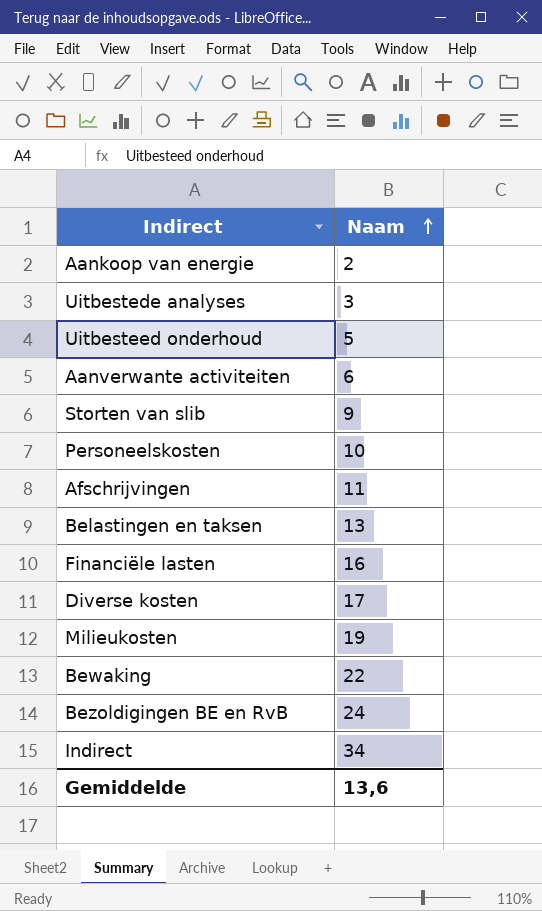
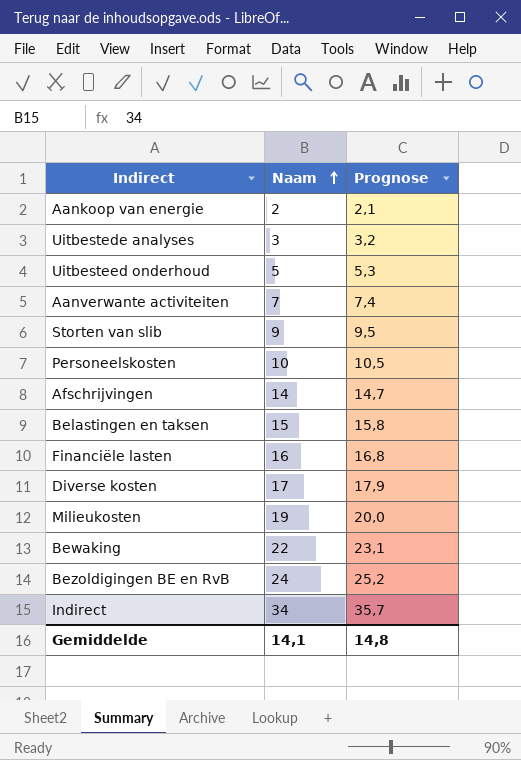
column Prognose | formula: none -> [Naam] * 1,05
Aanverwante activiteiten | Naam: 6 -> 7
Afschrijvingen | Naam: 11 -> 14
Belastingen en taksen | Naam: 13 -> 15
Gemiddelde | Naam: 13,6 -> 14,1

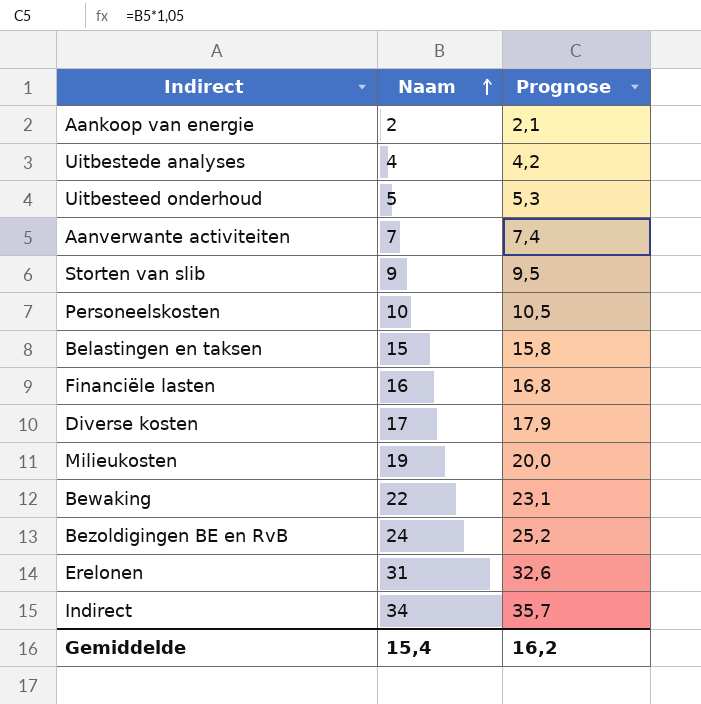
row Afschrijvingen: 14 | 14,7 -> none
Uitbestede analyses | Naam: 3 -> 4
Uitbestede analyses | Prognose: 3,2 -> 4,2
row Erelonen: none -> 31 | 32,6
Gemiddelde | Naam: 14,1 -> 15,4
Gemiddelde | Prognose: 14,8 -> 16,2

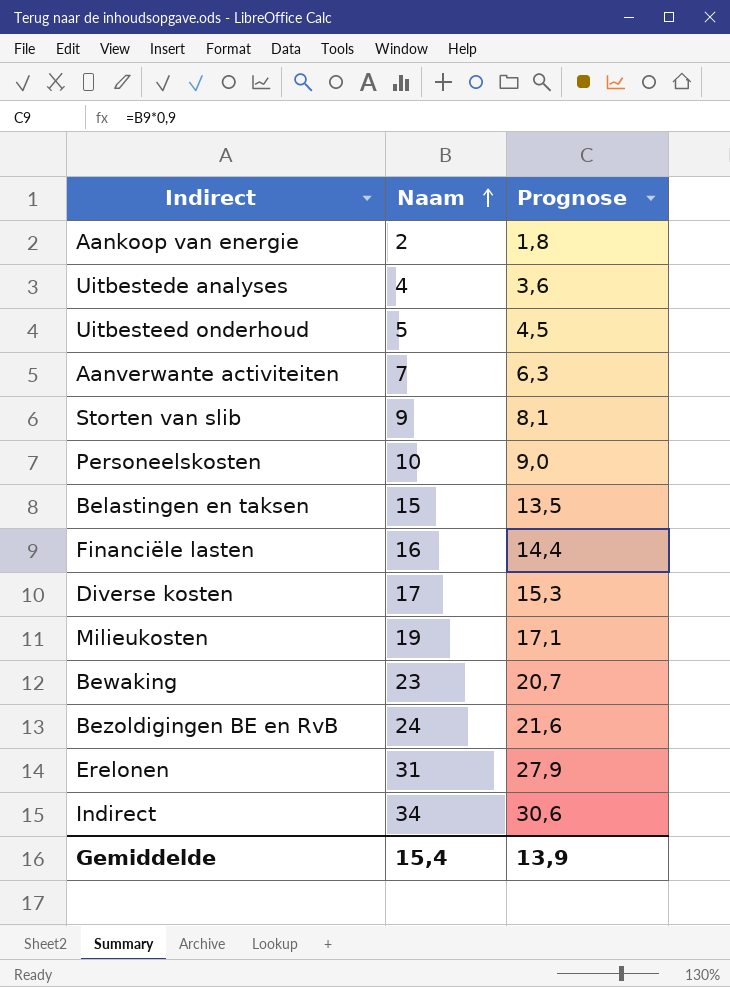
column Prognose | formula: [Naam] * 1,05 -> [Naam] * 0,9
Bewaking | Naam: 22 -> 23
Gemiddelde | Prognose: 16,2 -> 13,9

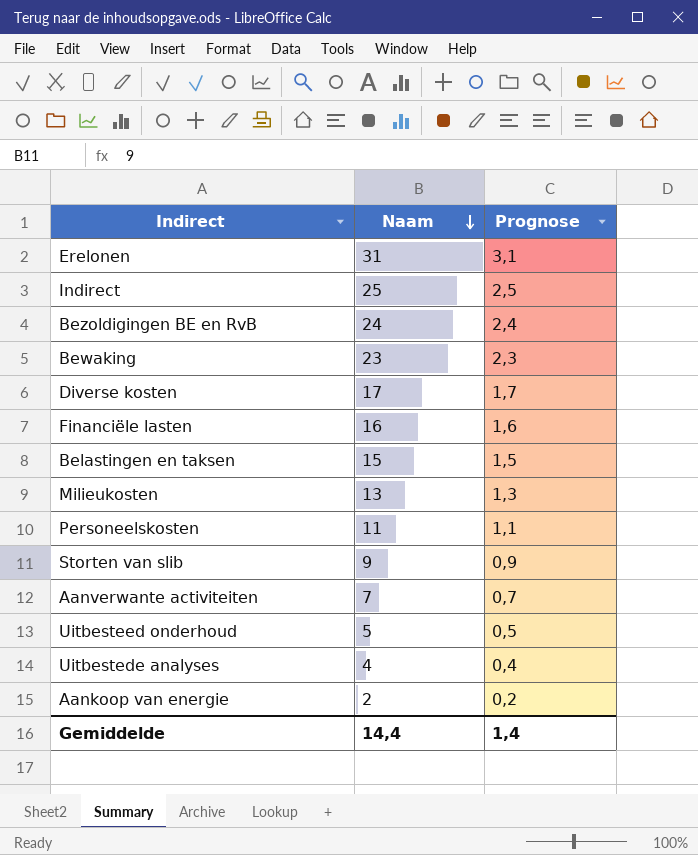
row order: Naam ascending -> Naam descending
column Prognose | formula: [Naam] * 0,9 -> [Naam] * 0,1
Indirect | Naam: 34 -> 25
Milieukosten | Naam: 19 -> 13
Personeelskosten | Naam: 10 -> 11
Gemiddelde | Naam: 15,4 -> 14,4
Gemiddelde | Prognose: 13,9 -> 1,4

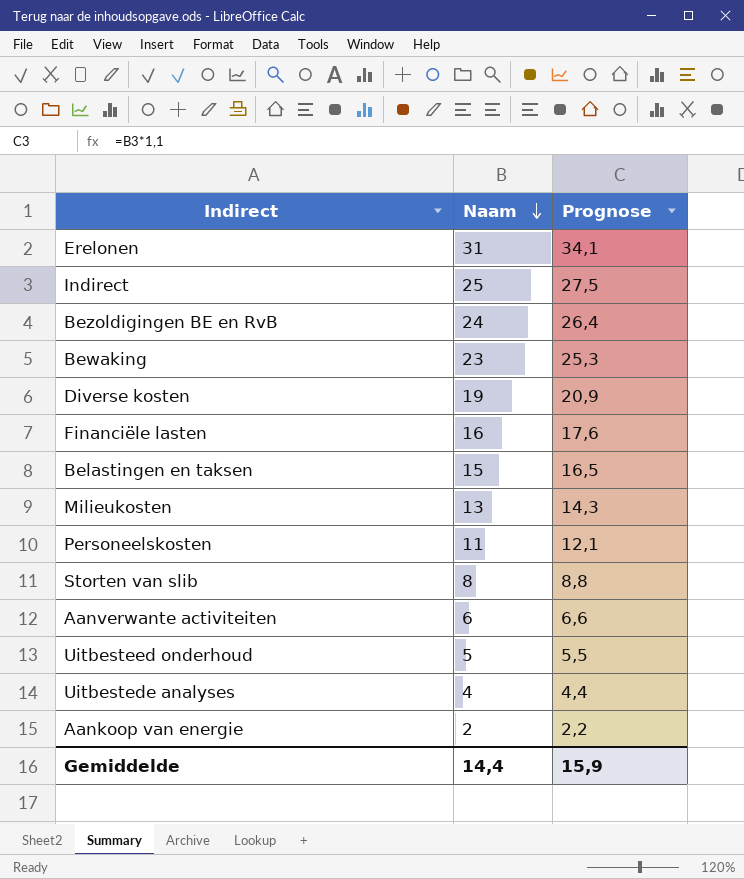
column Prognose | formula: [Naam] * 0,1 -> [Naam] * 1,1
Diverse kosten | Naam: 17 -> 19
Storten van slib | Naam: 9 -> 8
Aanverwante activiteiten | Naam: 7 -> 6
Gemiddelde | Prognose: 1,4 -> 15,9

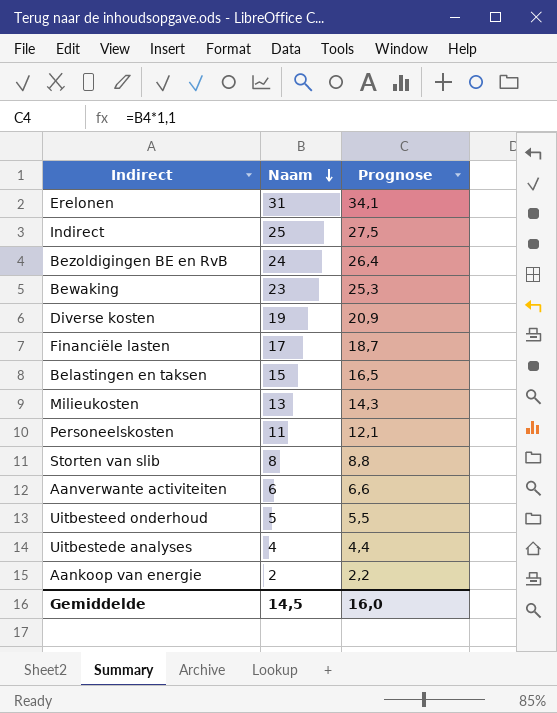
Financiële lasten | Naam: 16 -> 17
Financiële lasten | Prognose: 17,6 -> 18,7
Gemiddelde | Naam: 14,4 -> 14,5
Gemiddelde | Prognose: 15,9 -> 16,0

